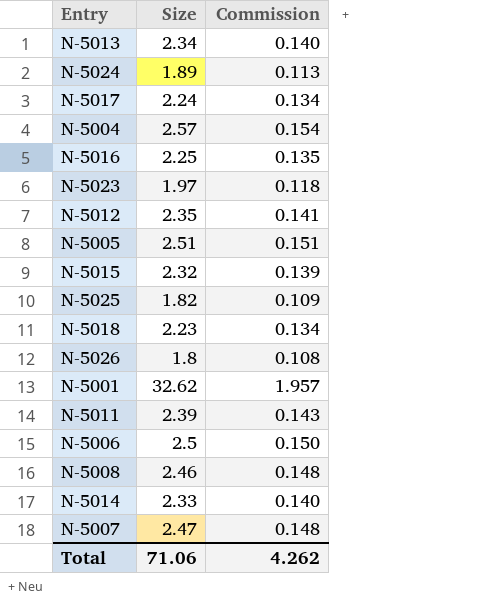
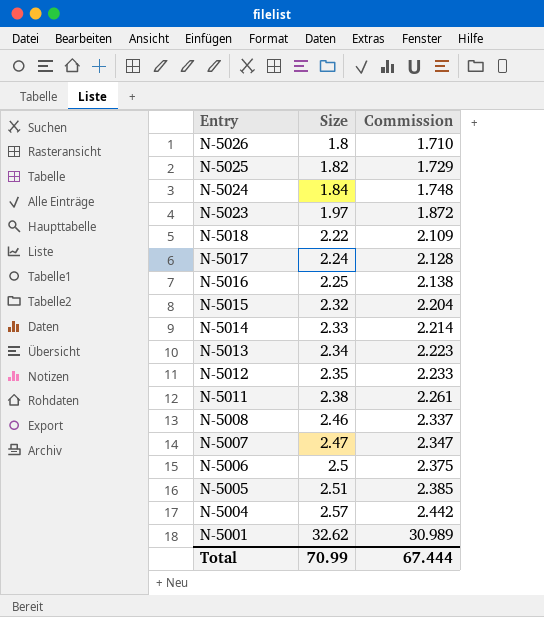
row order: none -> Entry descending
column Commission | formula: [Size] * 0.06 -> [Size] * 0.95
N-5024 | Size: 1.89 -> 1.84
N-5018 | Size: 2.23 -> 2.22
N-5011 | Size: 2.39 -> 2.38
Total | Size: 71.06 -> 70.99
Total | Commission: 4.262 -> 67.444

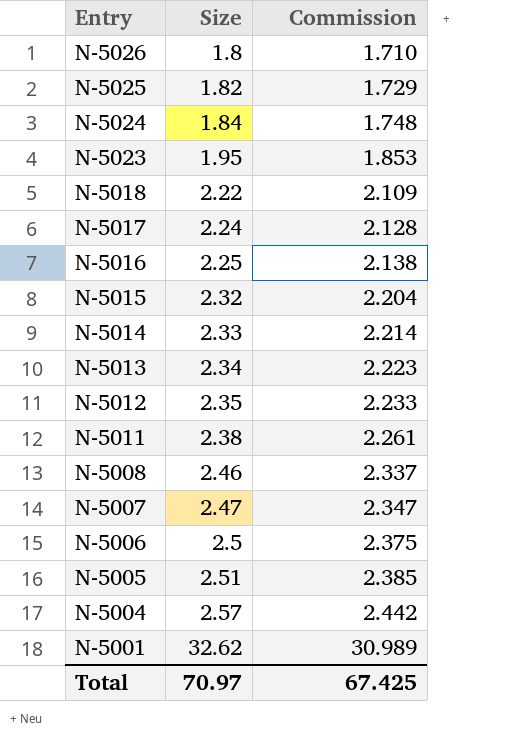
N-5023 | Size: 1.97 -> 1.95
N-5023 | Commission: 1.872 -> 1.853
Total | Size: 70.99 -> 70.97
Total | Commission: 67.444 -> 67.425

